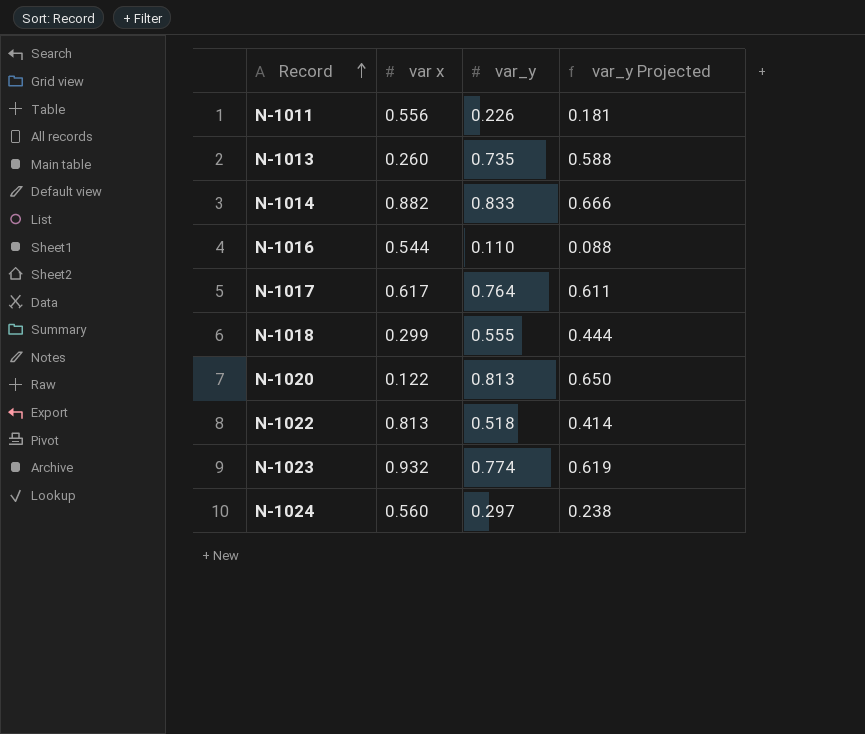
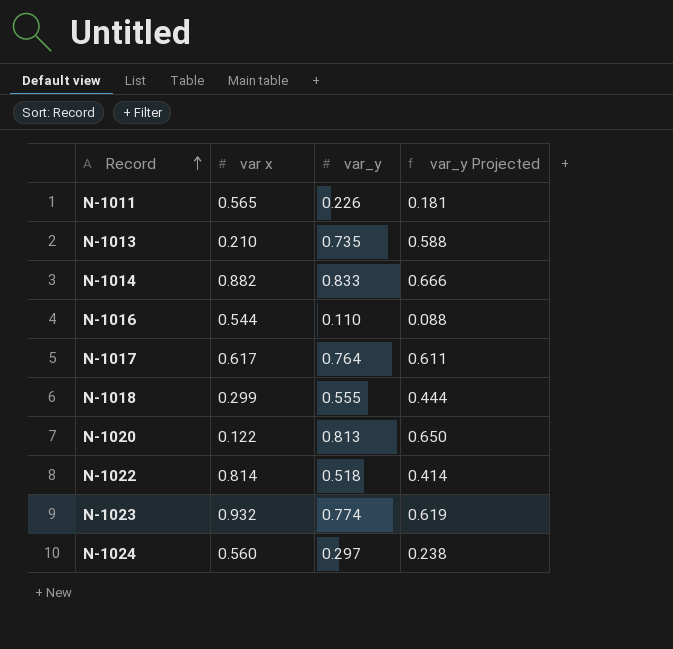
N-1011 | var x: 0.556 -> 0.565
N-1013 | var x: 0.260 -> 0.210
N-1022 | var x: 0.813 -> 0.814

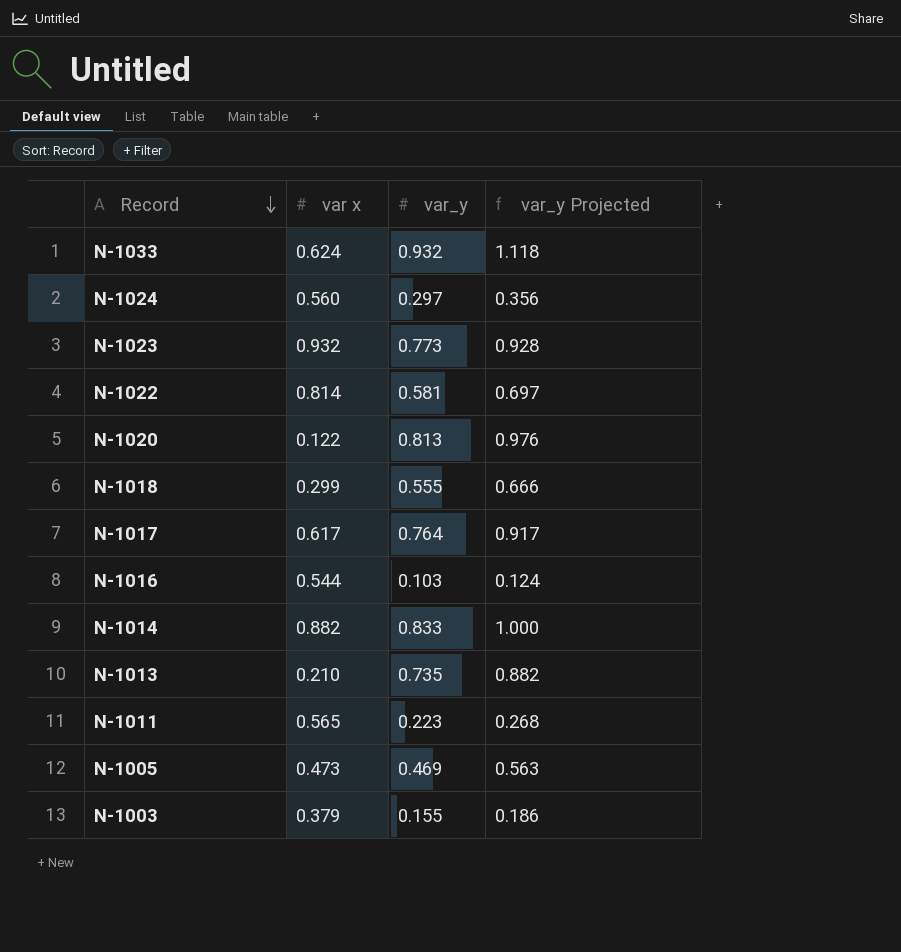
row order: Record ascending -> Record descending
column var_y Projected | formula: [var_y] * 0.8 -> [var_y] * 1.2
row N-1033: none -> 0.624 | 0.932 | 1.118
N-1023 | var_y: 0.774 -> 0.773
N-1022 | var_y: 0.518 -> 0.581
N-1016 | var_y: 0.110 -> 0.103
N-1011 | var_y: 0.226 -> 0.223
row N-1005: none -> 0.473 | 0.469 | 0.563
row N-1003: none -> 0.379 | 0.155 | 0.186

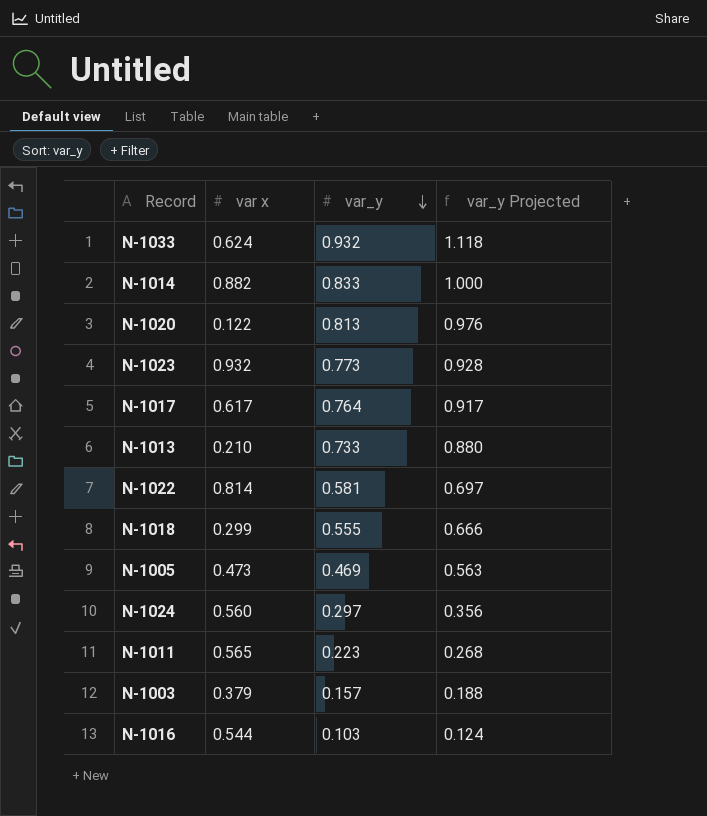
row order: Record descending -> var_y descending
N-1013 | var_y: 0.735 -> 0.733
N-1013 | var_y Projected: 0.882 -> 0.880
N-1003 | var_y: 0.155 -> 0.157
N-1003 | var_y Projected: 0.186 -> 0.188

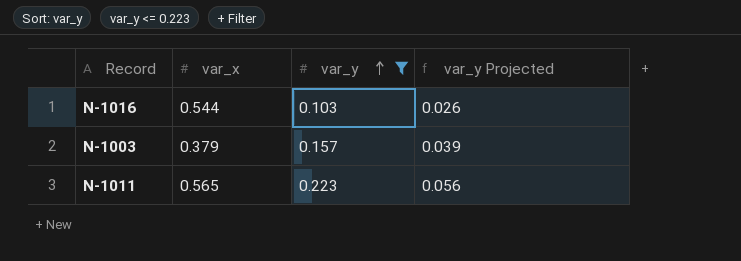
filter: none -> var_y <= 0.223
row order: var_y descending -> var_y ascending
column name: var x -> var_x
column var_y Projected | formula: [var_y] * 1.2 -> [var_y] * 0.25

